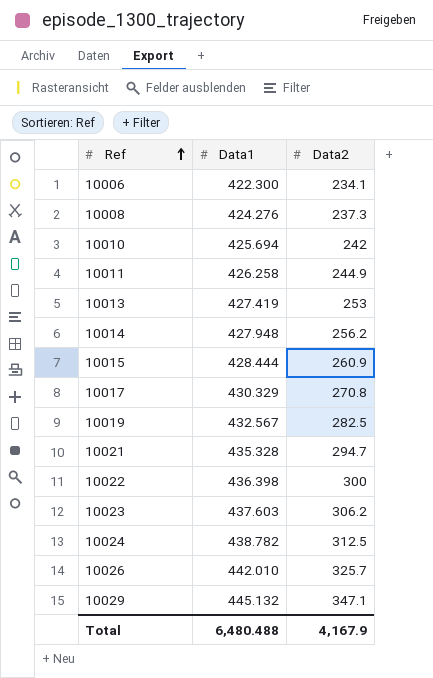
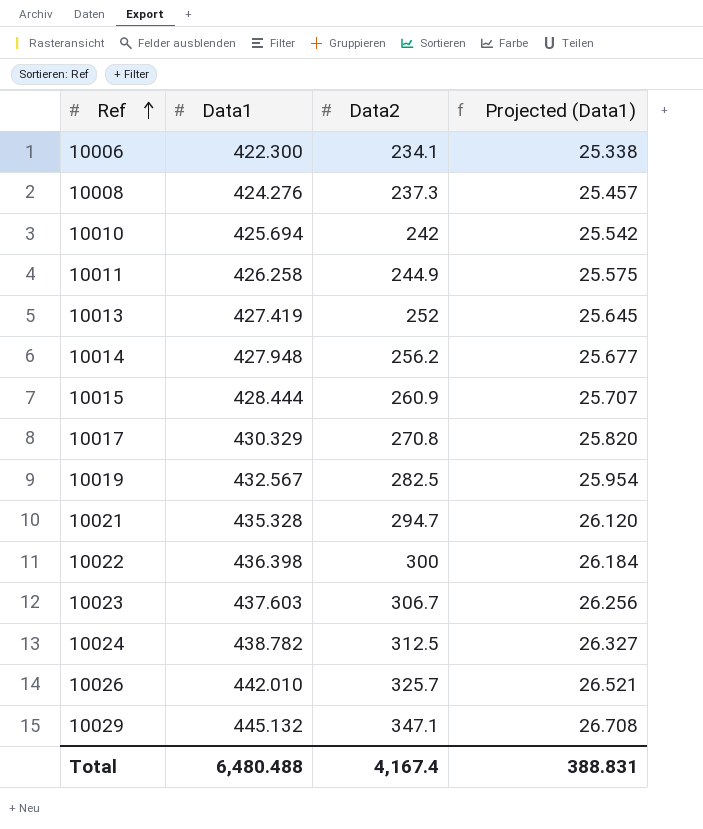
column Projected (Data1) | formula: none -> [Data1] * 0.06
10013 | Data2: 253 -> 252
10023 | Data2: 306.2 -> 306.7
Total | Data2: 4,167.9 -> 4,167.4

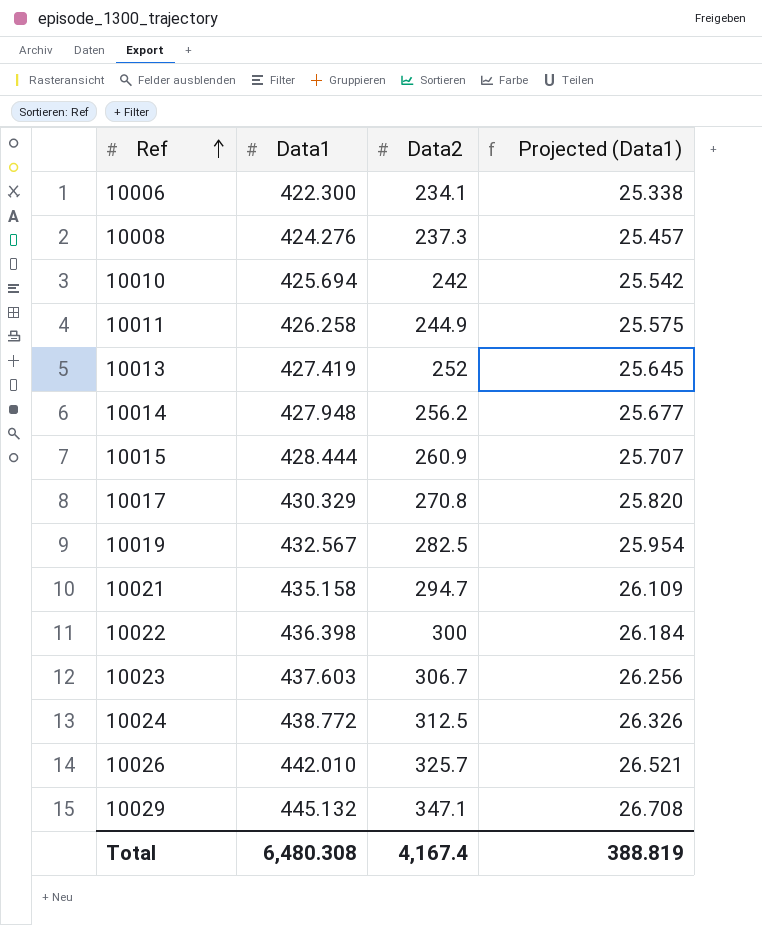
10021 | Data1: 435.328 -> 435.158
10021 | Projected (Data1): 26.120 -> 26.109
10024 | Data1: 438.782 -> 438.772
10024 | Projected (Data1): 26.327 -> 26.326
Total | Data1: 6,480.488 -> 6,480.308
Total | Projected (Data1): 388.831 -> 388.819

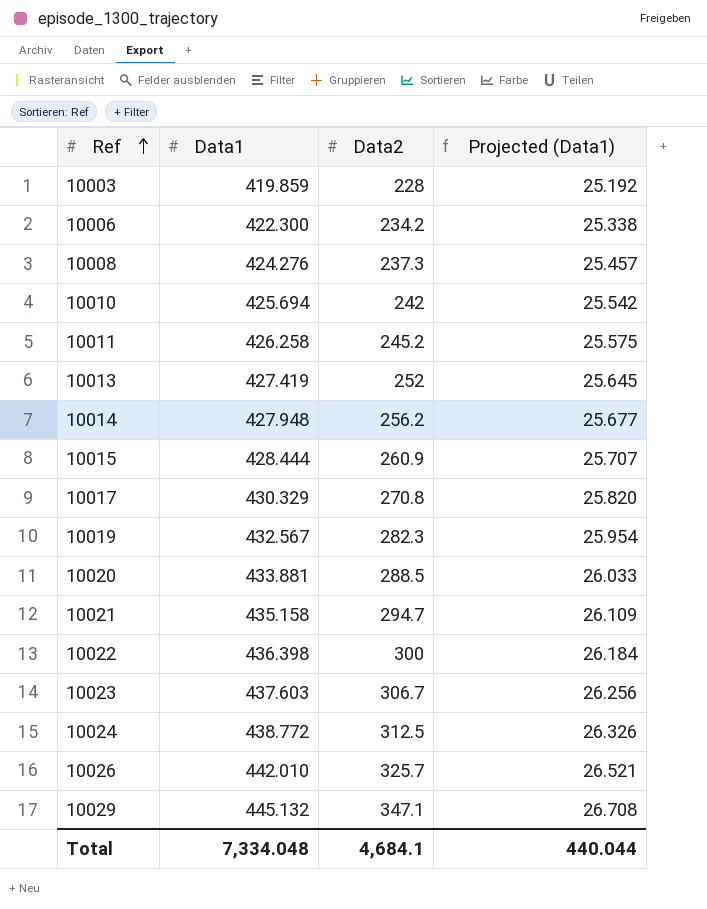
row 10003: none -> 419.859 | 228 | 25.192
10006 | Data2: 234.1 -> 234.2
10011 | Data2: 244.9 -> 245.2
10019 | Data2: 282.5 -> 282.3
row 10020: none -> 433.881 | 288.5 | 26.033
Total | Data1: 6,480.308 -> 7,334.048
Total | Data2: 4,167.4 -> 4,684.1
Total | Projected (Data1): 388.819 -> 440.044

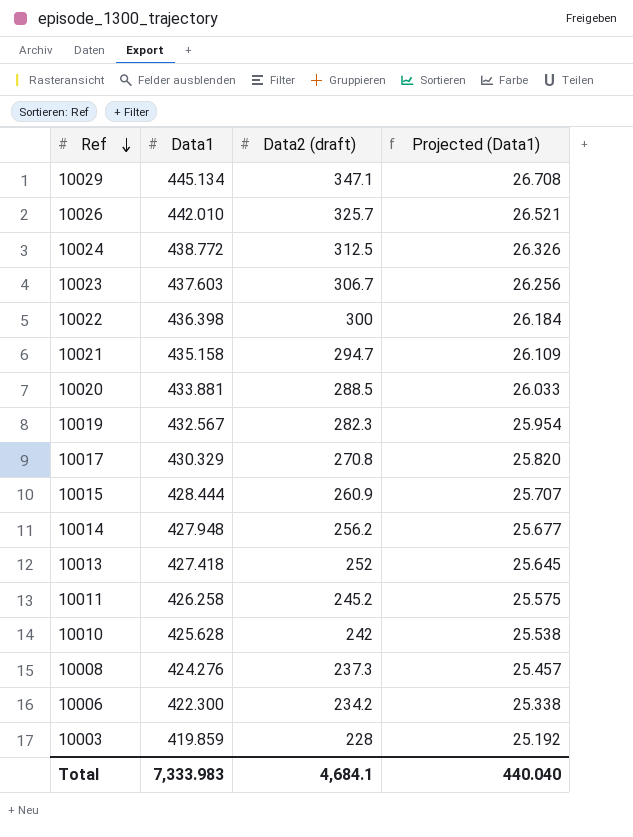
row order: Ref ascending -> Ref descending
column name: Data2 -> Data2 (draft)
10029 | Data1: 445.132 -> 445.134
10013 | Data1: 427.419 -> 427.418
10010 | Data1: 425.694 -> 425.628
10010 | Projected (Data1): 25.542 -> 25.538
Total | Data1: 7,334.048 -> 7,333.983
Total | Projected (Data1): 440.044 -> 440.040

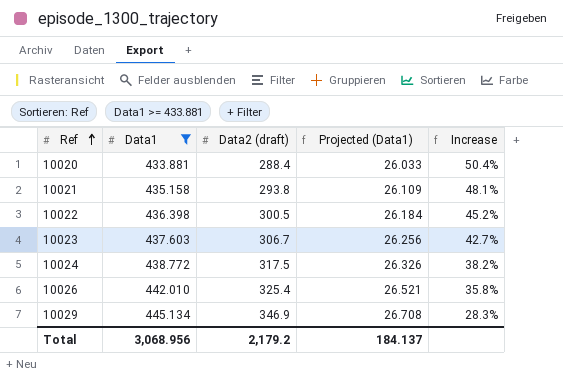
filter: none -> Data1 >= 433.881
row order: Ref descending -> Ref ascending
column Increase | formula: none -> ([Data1] - [Data2 (draft)]) / [Data2 (draft)]
10020 | Data2 (draft): 288.5 -> 288.4
10021 | Data2 (draft): 294.7 -> 293.8
10022 | Data2 (draft): 300 -> 300.5
10024 | Data2 (draft): 312.5 -> 317.5
10026 | Data2 (draft): 325.7 -> 325.4
10029 | Data2 (draft): 347.1 -> 346.9
Total | Data1: 7,333.983 -> 3,068.956
Total | Data2 (draft): 4,684.1 -> 2,179.2
Total | Projected (Data1): 440.040 -> 184.137

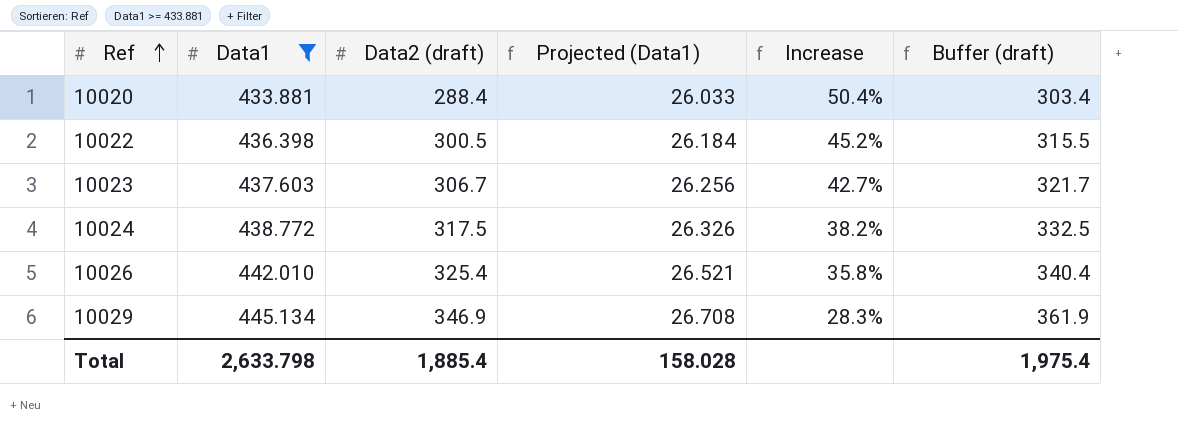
column Buffer (draft) | formula: none -> [Data2 (draft)] + 15
row 10021: 435.158 | 293.8 | 26.109 | 48.1% -> none
Total | Data1: 3,068.956 -> 2,633.798
Total | Data2 (draft): 2,179.2 -> 1,885.4
Total | Projected (Data1): 184.137 -> 158.028

